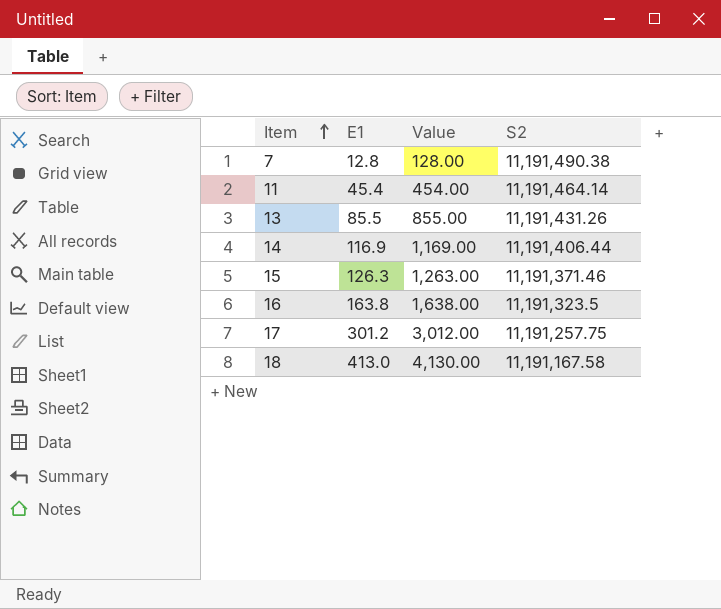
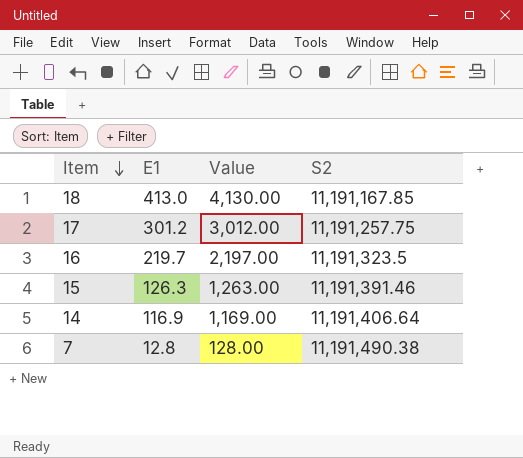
row order: Item ascending -> Item descending
row 11: 45.4 | 454.00 | 11,191,464.14 -> none
row 13: 85.5 | 855.00 | 11,191,431.26 -> none
18 | S2: 11,191,167.58 -> 11,191,167.85
16 | E1: 163.8 -> 219.7
16 | Value: 1,638.00 -> 2,197.00
15 | S2: 11,191,371.46 -> 11,191,391.46
14 | S2: 11,191,406.44 -> 11,191,406.64

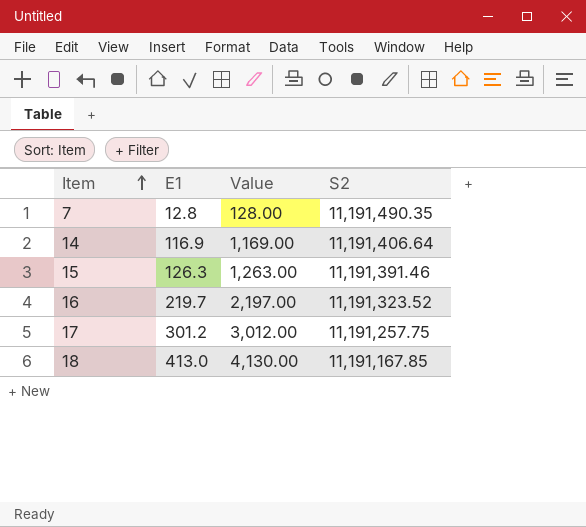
row order: Item descending -> Item ascending
7 | S2: 11,191,490.38 -> 11,191,490.35
16 | S2: 11,191,323.5 -> 11,191,323.52

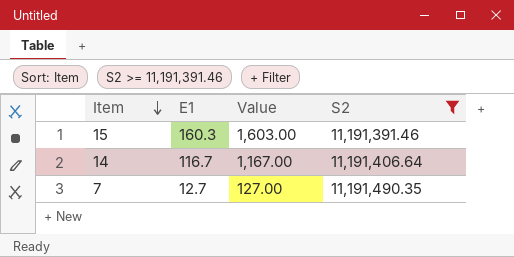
filter: none -> S2 >= 11,191,391.46
row order: Item ascending -> Item descending
15 | E1: 126.3 -> 160.3
15 | Value: 1,263.00 -> 1,603.00
14 | E1: 116.9 -> 116.7
14 | Value: 1,169.00 -> 1,167.00
7 | E1: 12.8 -> 12.7
7 | Value: 128.00 -> 127.00

